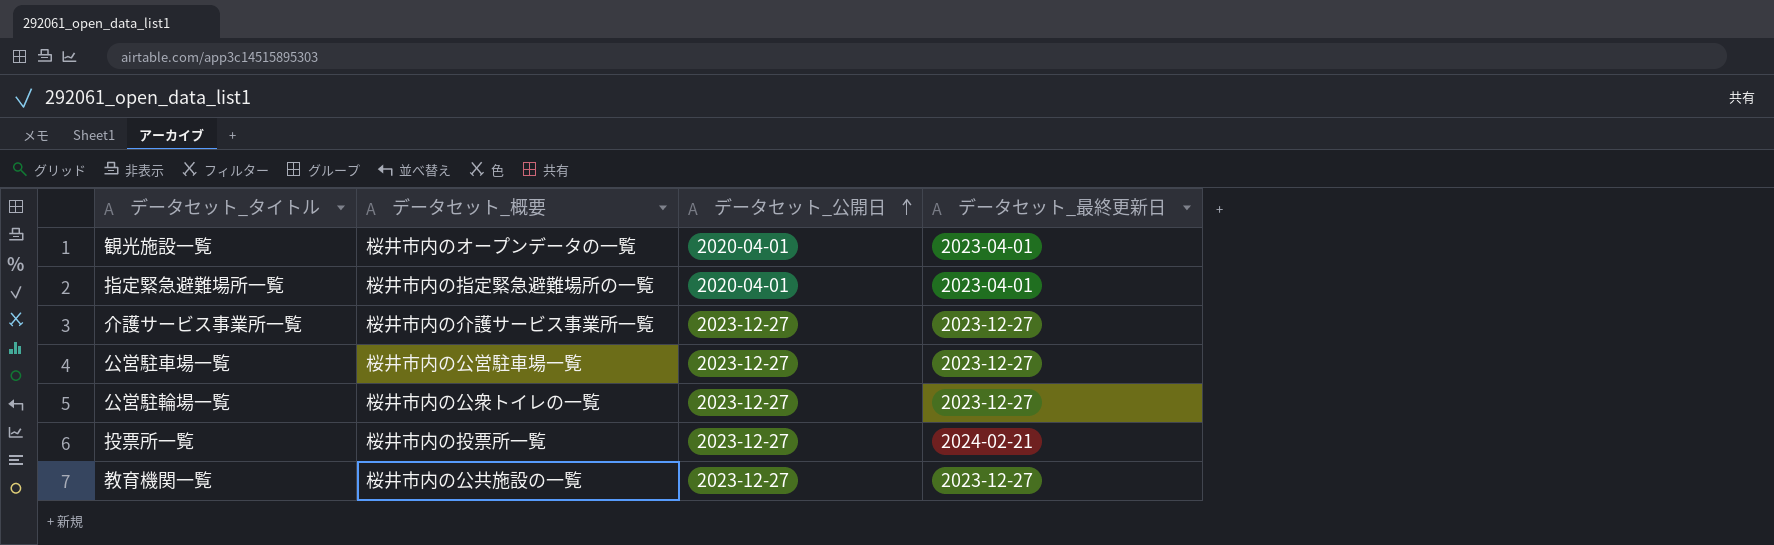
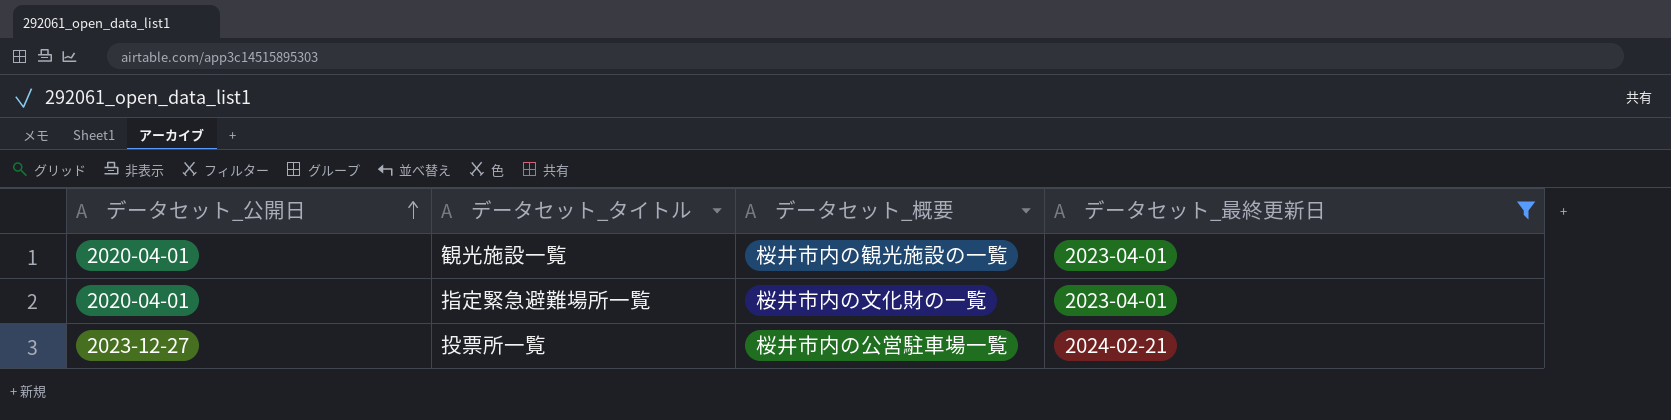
filter: none -> データセット_最終更新日 != 2023-12-27
column データセット_公開日 | position: 3 -> 1
観光施設一覧 | データセット_概要: 桜井市内のオープンデータの一覧 -> 桜井市内の観光施設の一覧
指定緊急避難場所一覧 | データセット_概要: 桜井市内の指定緊急避難場所の一覧 -> 桜井市内の文化財の一覧
投票所一覧 | データセット_概要: 桜井市内の投票所一覧 -> 桜井市内の公営駐車場一覧

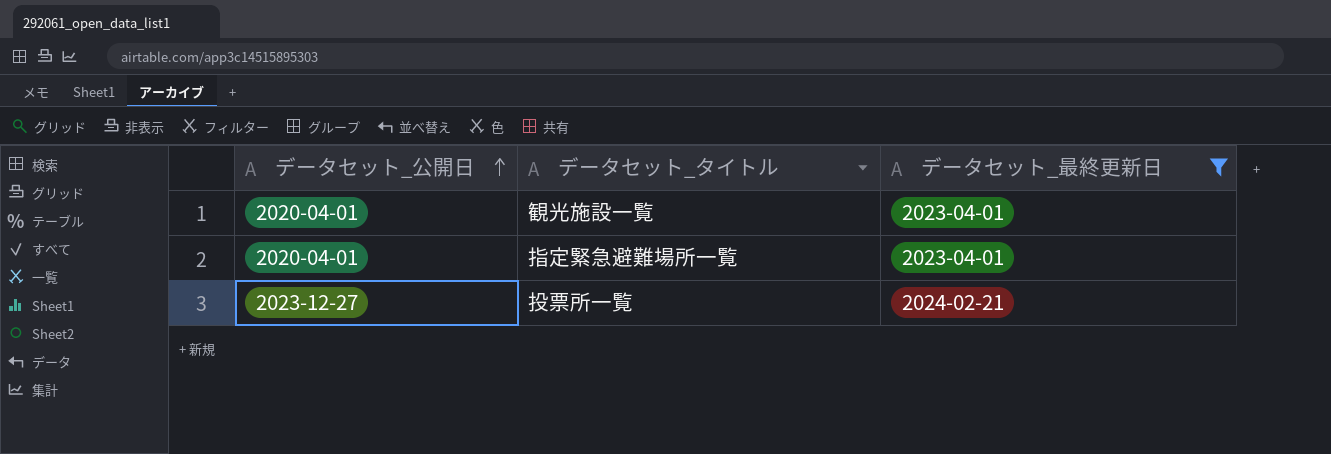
column データセット_概要 | position: 3 -> none

